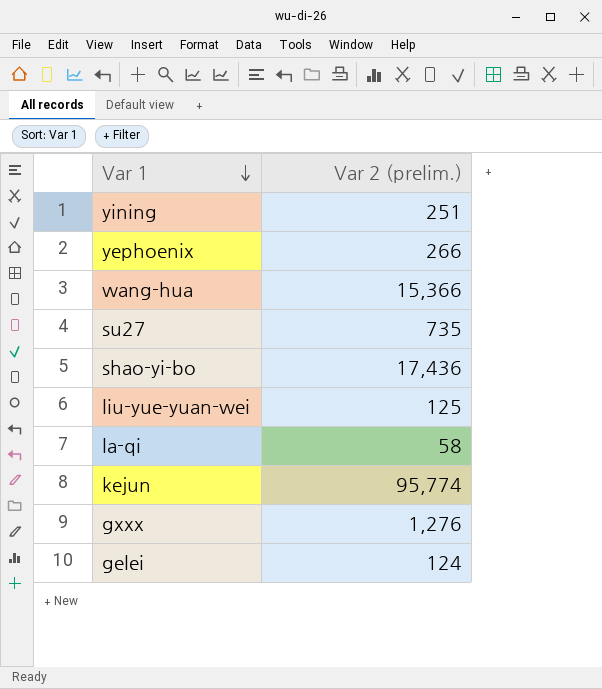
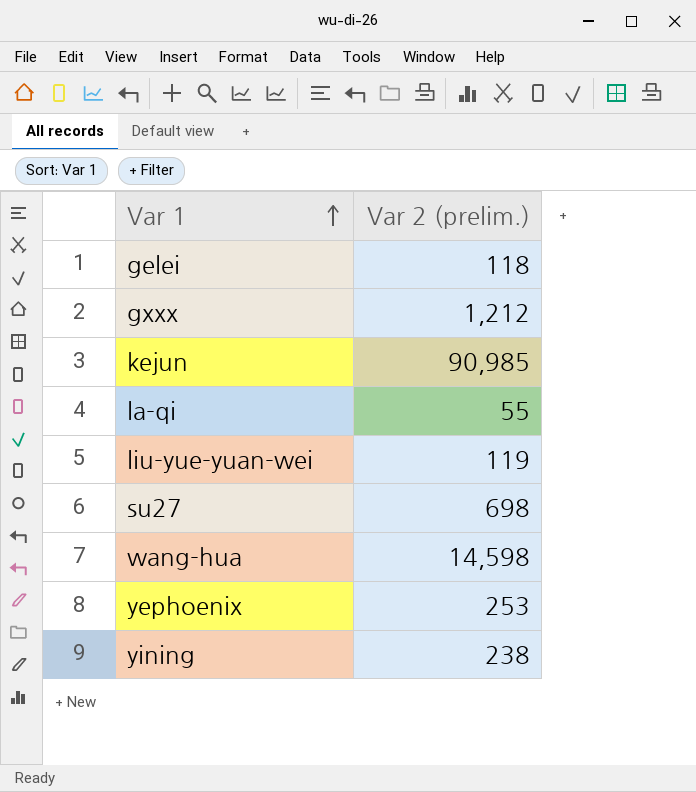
row order: Var 1 descending -> Var 1 ascending
row shao-yi-bo: 17,436 -> none
gelei | Var 2 (prelim.): 124 -> 118
gxxx | Var 2 (prelim.): 1,276 -> 1,212
kejun | Var 2 (prelim.): 95,774 -> 90,985
la-qi | Var 2 (prelim.): 58 -> 55
liu-yue-yuan-wei | Var 2 (prelim.): 125 -> 119
su27 | Var 2 (prelim.): 735 -> 698
wang-hua | Var 2 (prelim.): 15,366 -> 14,598
yephoenix | Var 2 (prelim.): 266 -> 253
yining | Var 2 (prelim.): 251 -> 238

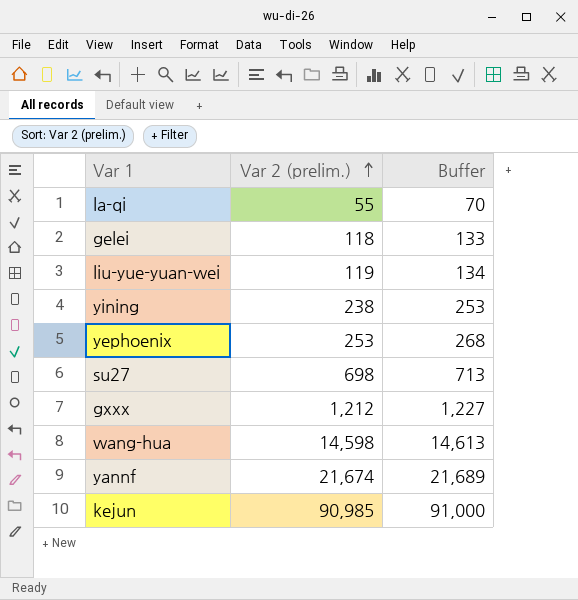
row order: Var 1 ascending -> Var 2 (prelim.) ascending
column Buffer | formula: none -> [Var 2 (prelim.)] + 15
row yannf: none -> 21,674 | 21,689

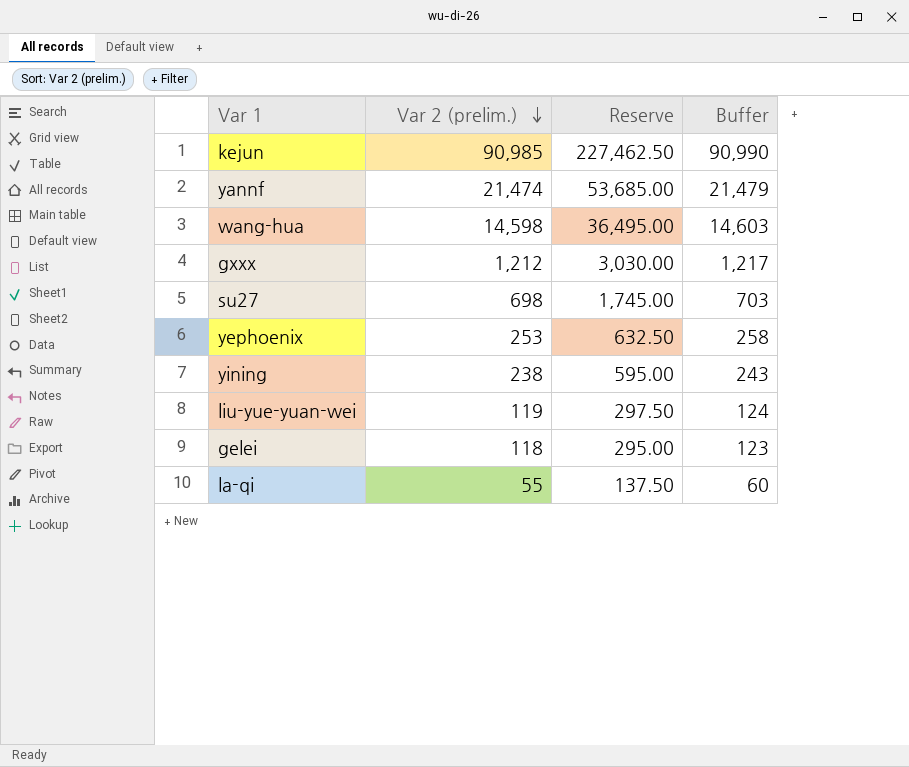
row order: Var 2 (prelim.) ascending -> Var 2 (prelim.) descending
column Reserve | formula: none -> [Var 2 (prelim.)] * 2.5
column Buffer | formula: [Var 2 (prelim.)] + 15 -> [Var 2 (prelim.)] + 5
yannf | Var 2 (prelim.): 21,674 -> 21,474

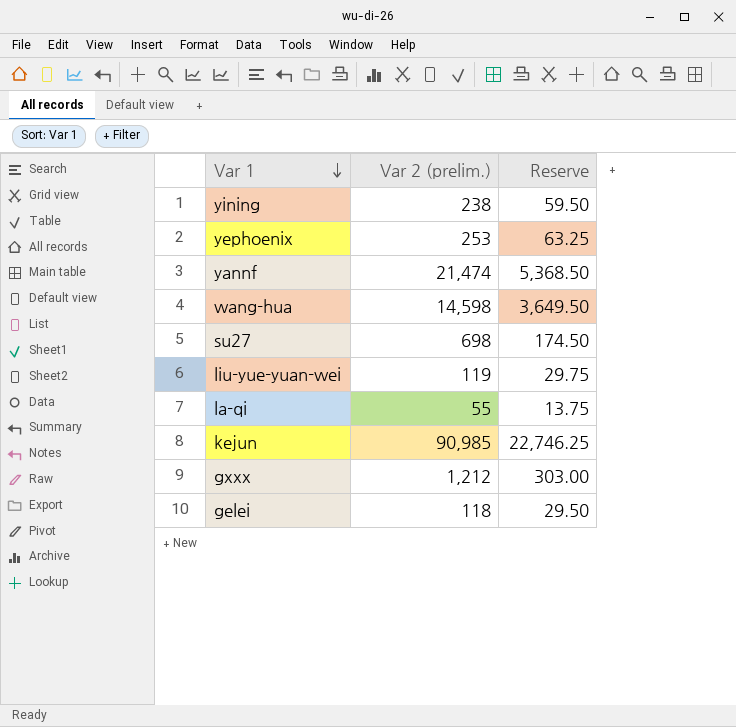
row order: Var 2 (prelim.) descending -> Var 1 descending
column Buffer | formula: [Var 2 (prelim.)] + 5 -> none
column Reserve | formula: [Var 2 (prelim.)] * 2.5 -> [Var 2 (prelim.)] * 0.25

